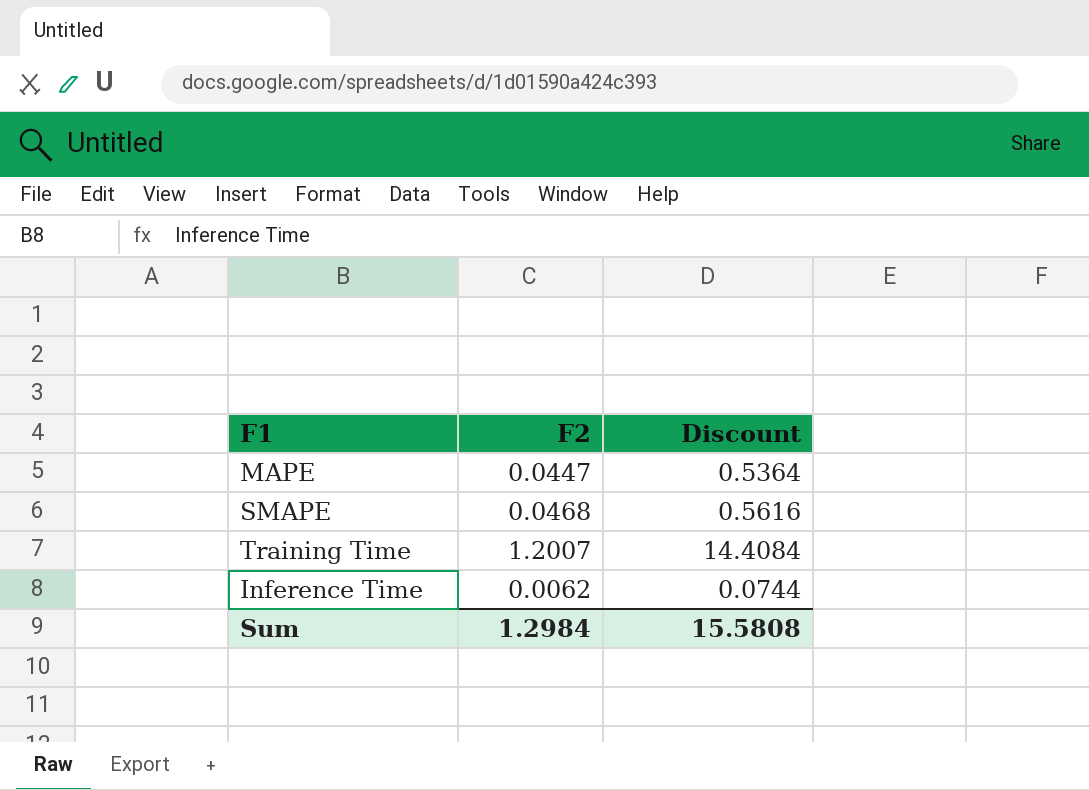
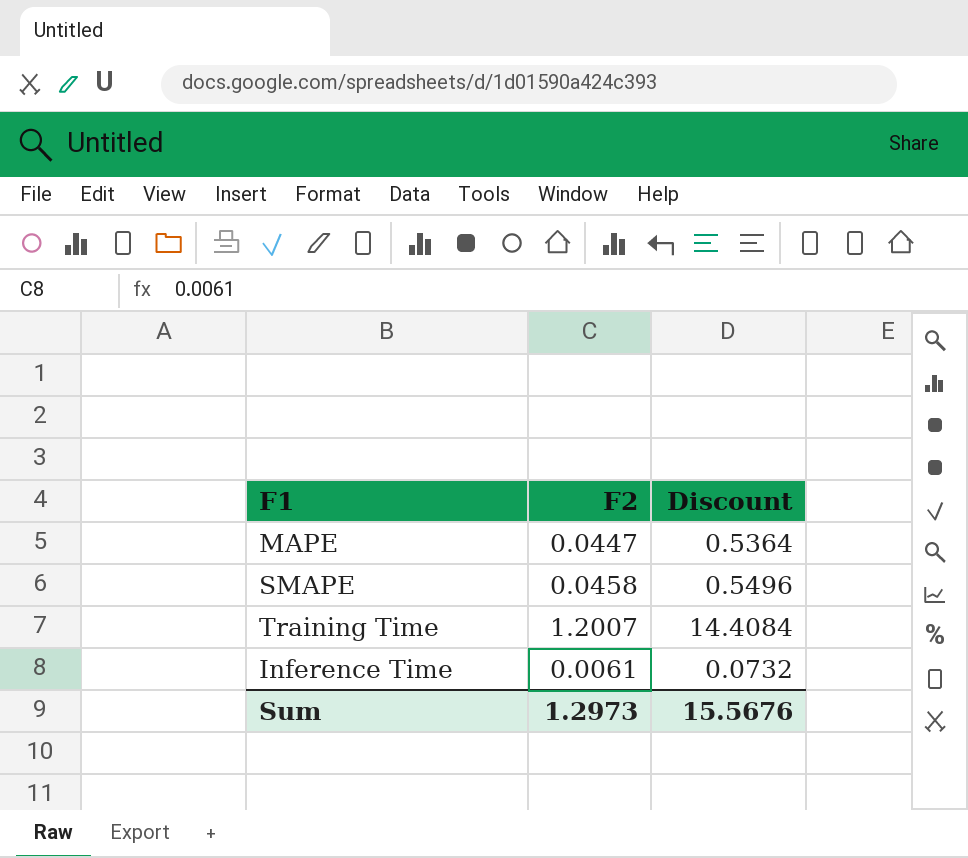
SMAPE | F2: 0.0468 -> 0.0458
SMAPE | Discount: 0.5616 -> 0.5496
Inference Time | F2: 0.0062 -> 0.0061
Inference Time | Discount: 0.0744 -> 0.0732
Sum | F2: 1.2984 -> 1.2973
Sum | Discount: 15.5808 -> 15.5676

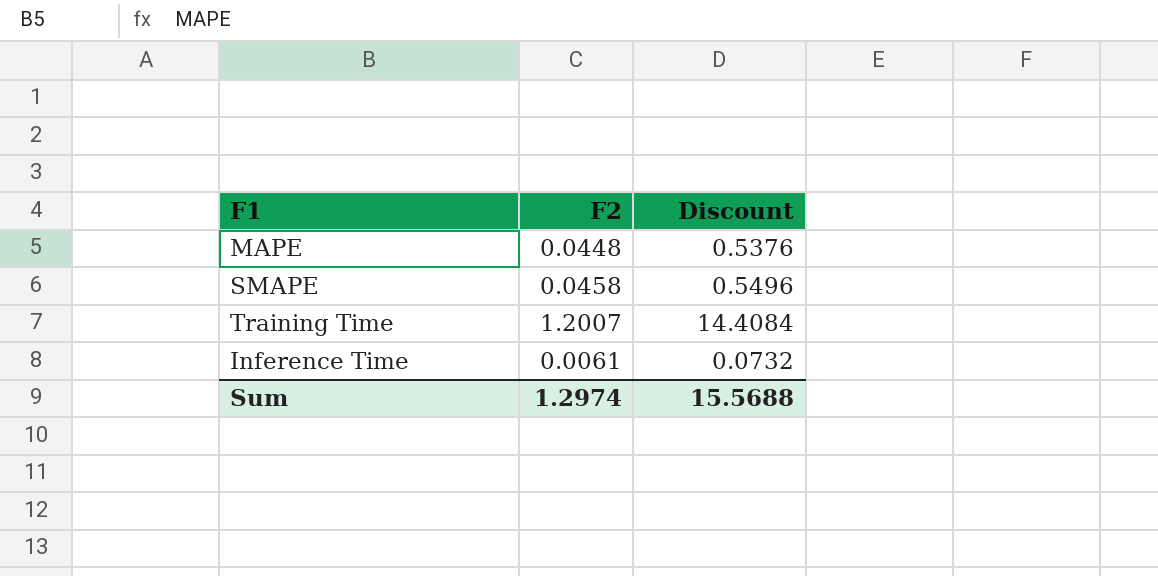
MAPE | F2: 0.0447 -> 0.0448
MAPE | Discount: 0.5364 -> 0.5376
Sum | F2: 1.2973 -> 1.2974
Sum | Discount: 15.5676 -> 15.5688

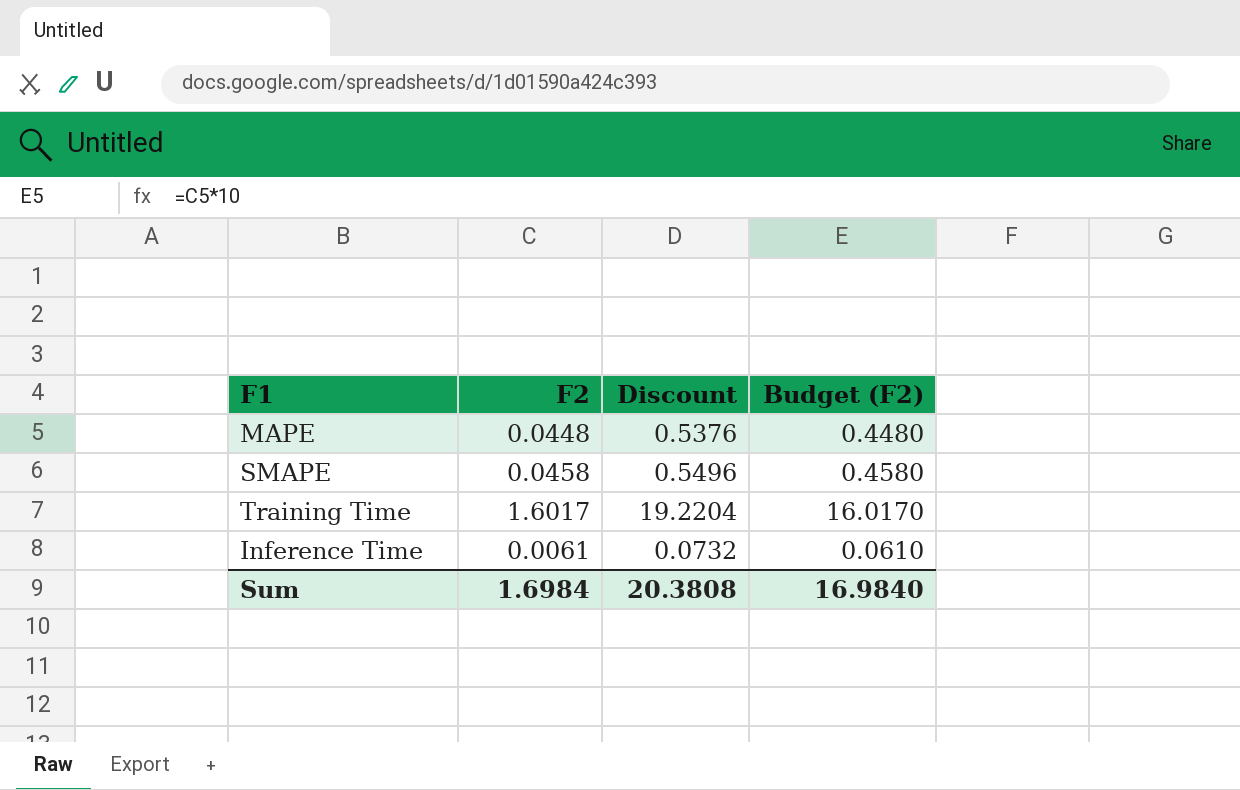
column Budget (F2) | formula: none -> [F2] * 10
Training Time | F2: 1.2007 -> 1.6017
Training Time | Discount: 14.4084 -> 19.2204
Sum | F2: 1.2974 -> 1.6984
Sum | Discount: 15.5688 -> 20.3808

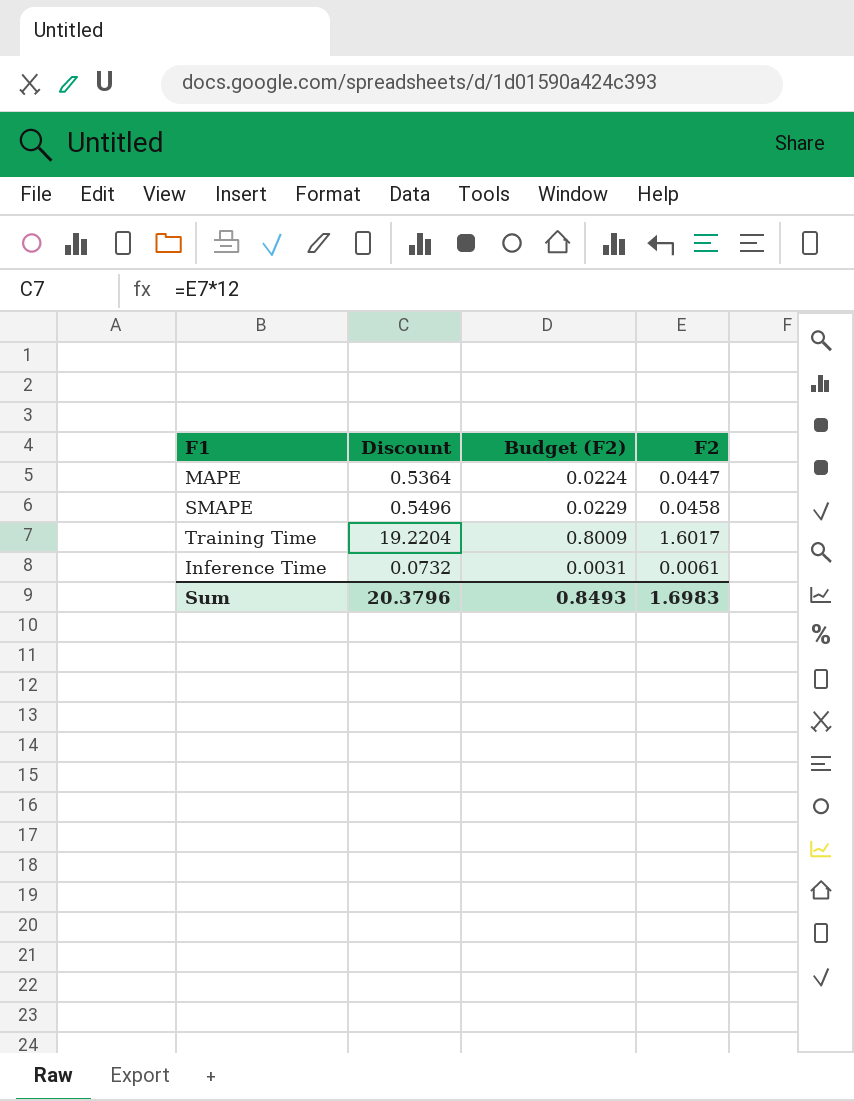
column Budget (F2) | formula: [F2] * 10 -> [F2] * 0.5
column F2 | position: 2 -> 4
MAPE | Discount: 0.5376 -> 0.5364
MAPE | F2: 0.0448 -> 0.0447
Sum | Discount: 20.3808 -> 20.3796
Sum | Budget (F2): 16.9840 -> 0.8493
Sum | F2: 1.6984 -> 1.6983

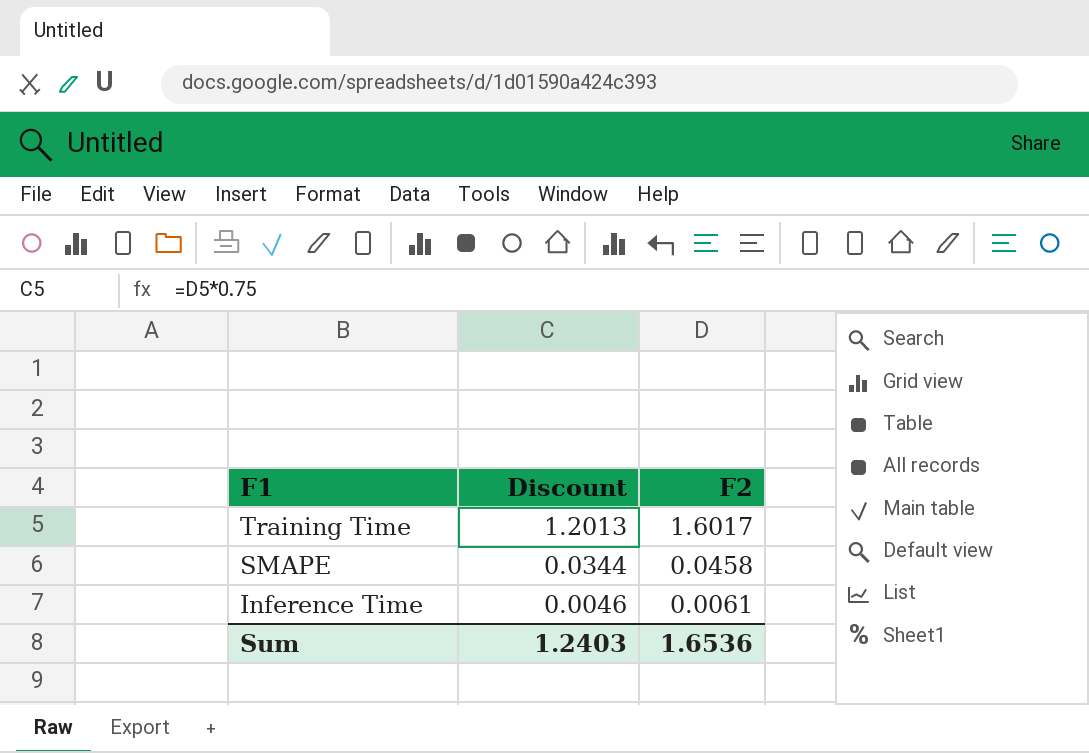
row order: none -> F1 descending
column Budget (F2) | formula: [F2] * 0.5 -> none
column Discount | formula: [F2] * 12 -> [F2] * 0.75
row MAPE: 0.5364 | 0.0224 | 0.0447 -> none
Sum | Discount: 20.3796 -> 1.2403
Sum | F2: 1.6983 -> 1.6536

